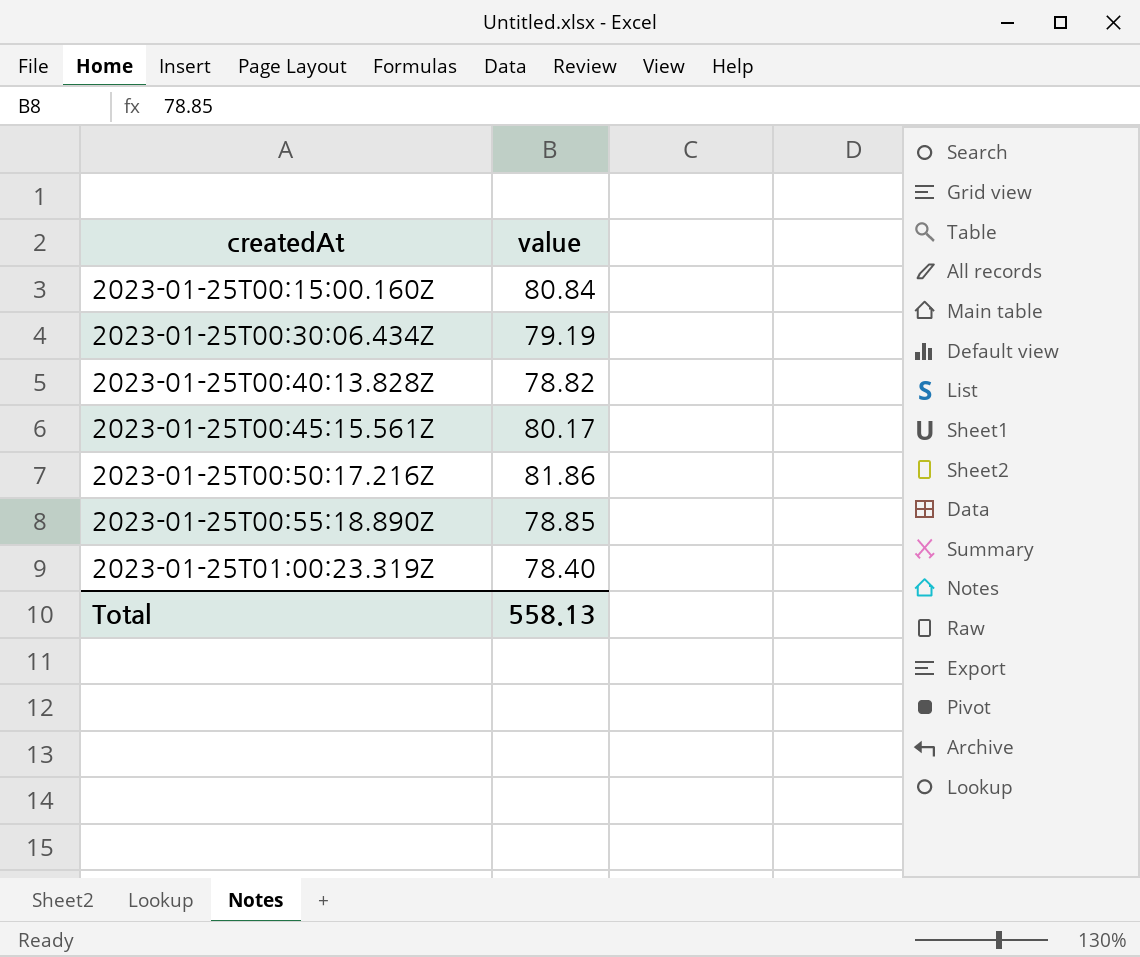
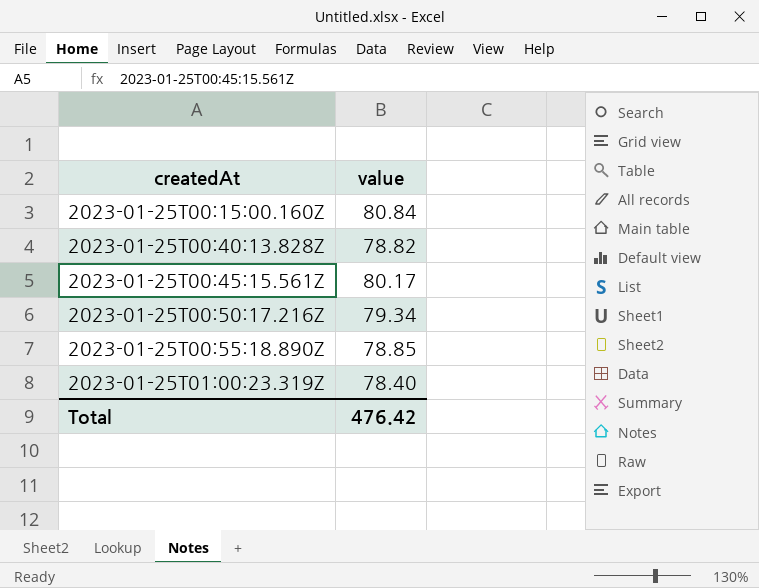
row 2023-01-25T00:30:06.434Z: 79.19 -> none
2023-01-25T00:50:17.216Z | value: 81.86 -> 79.34
Total | value: 558.13 -> 476.42

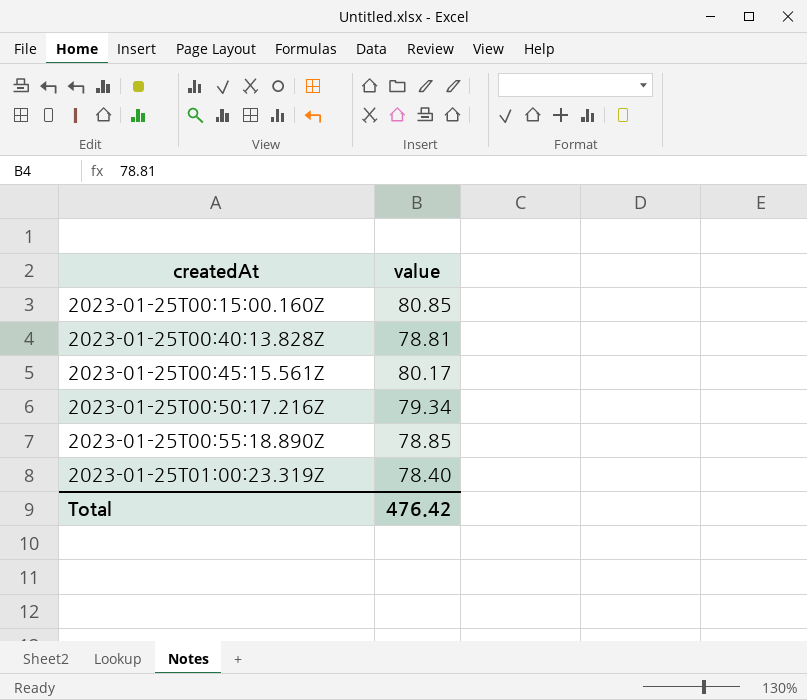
2023-01-25T00:15:00.160Z | value: 80.84 -> 80.85
2023-01-25T00:40:13.828Z | value: 78.82 -> 78.81

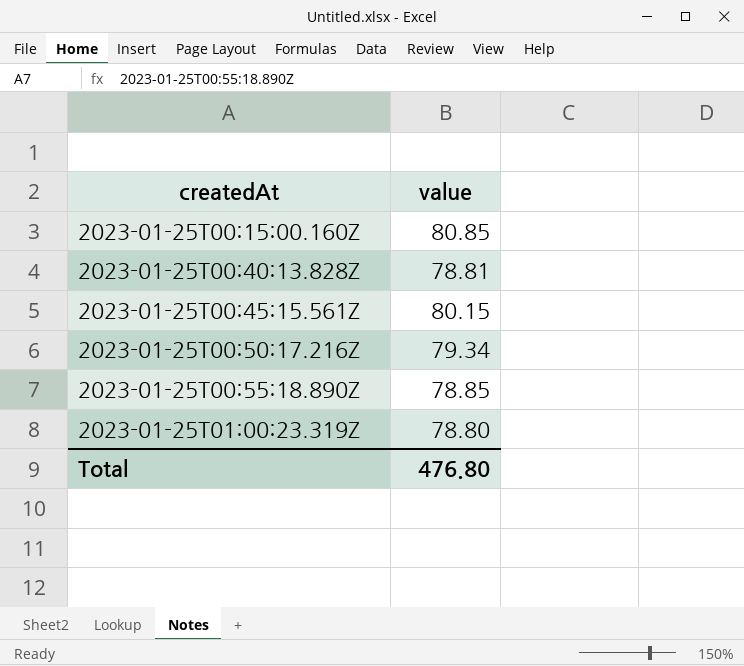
2023-01-25T00:45:15.561Z | value: 80.17 -> 80.15
2023-01-25T01:00:23.319Z | value: 78.40 -> 78.80
Total | value: 476.42 -> 476.80

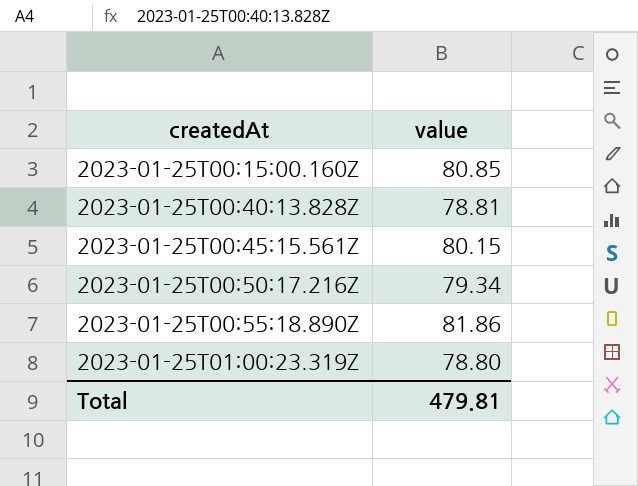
2023-01-25T00:55:18.890Z | value: 78.85 -> 81.86
Total | value: 476.80 -> 479.81

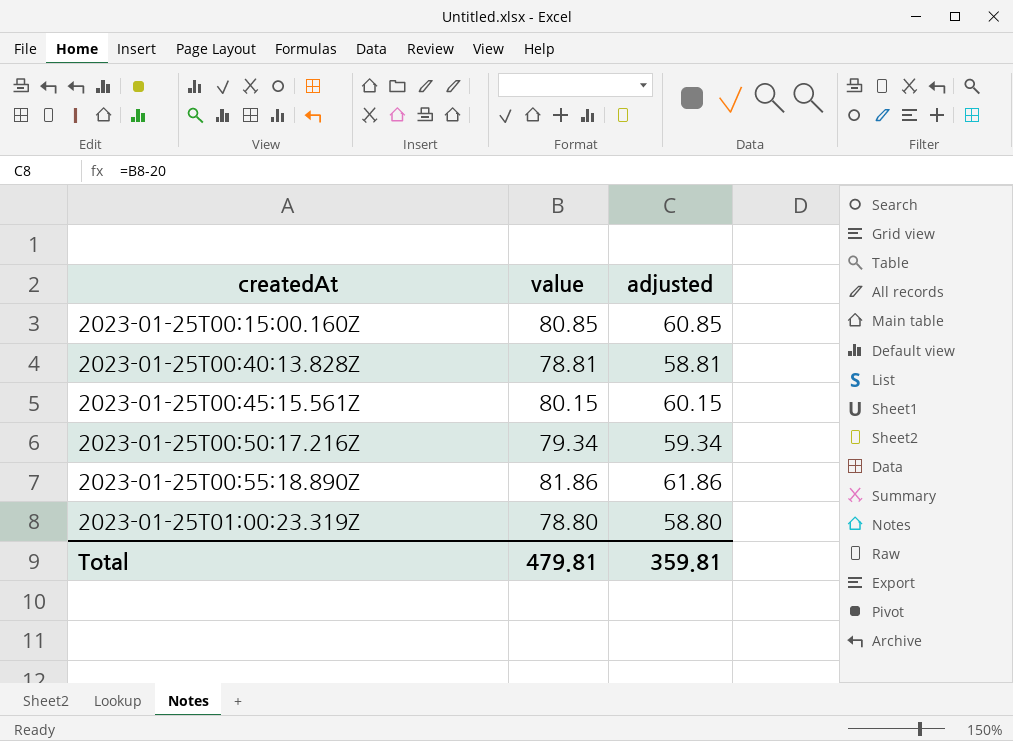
column adjusted | formula: none -> [value] - 20

